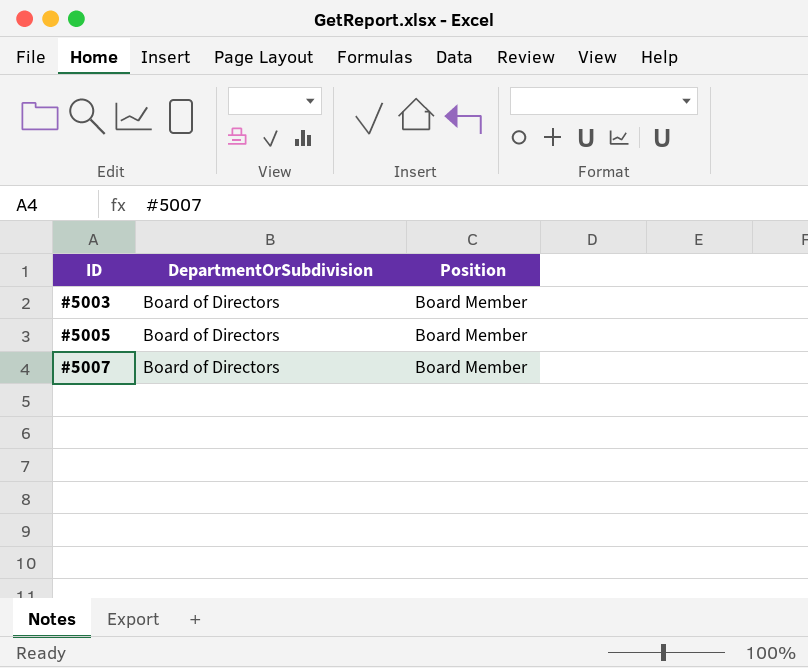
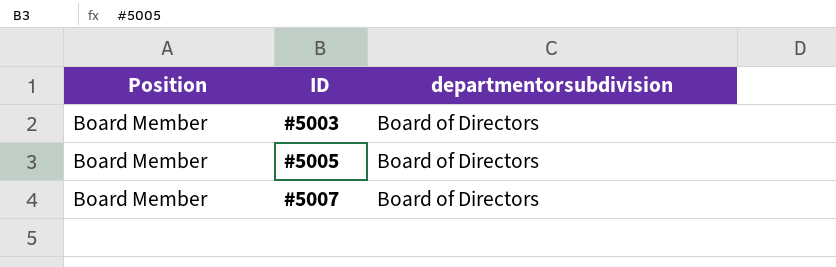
column Position | position: 3 -> 1
column name: DepartmentOrSubdivision -> departmentorsubdivision

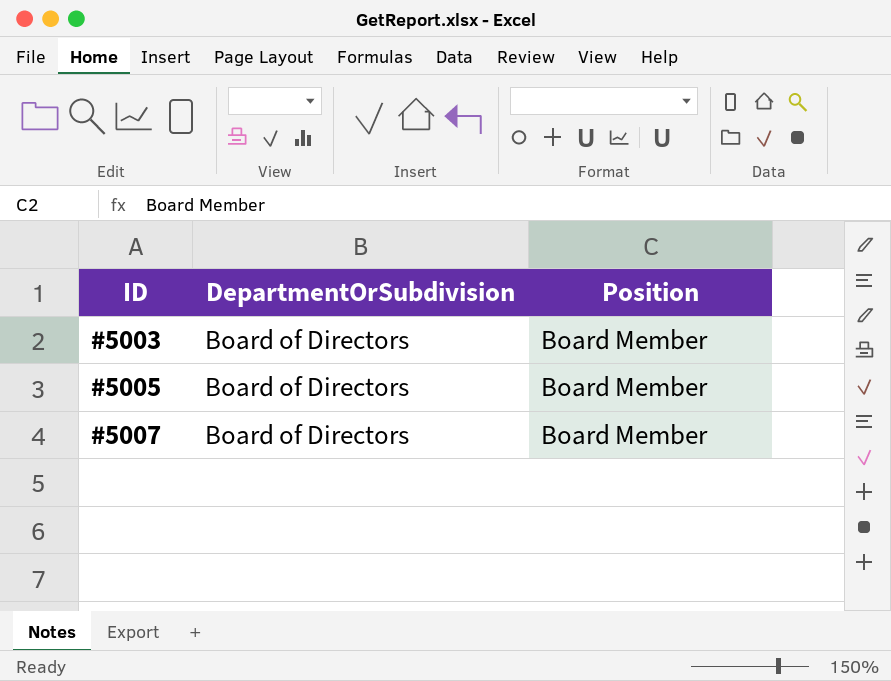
column name: departmentorsubdivision -> DepartmentOrSubdivision
column Position | position: 1 -> 3

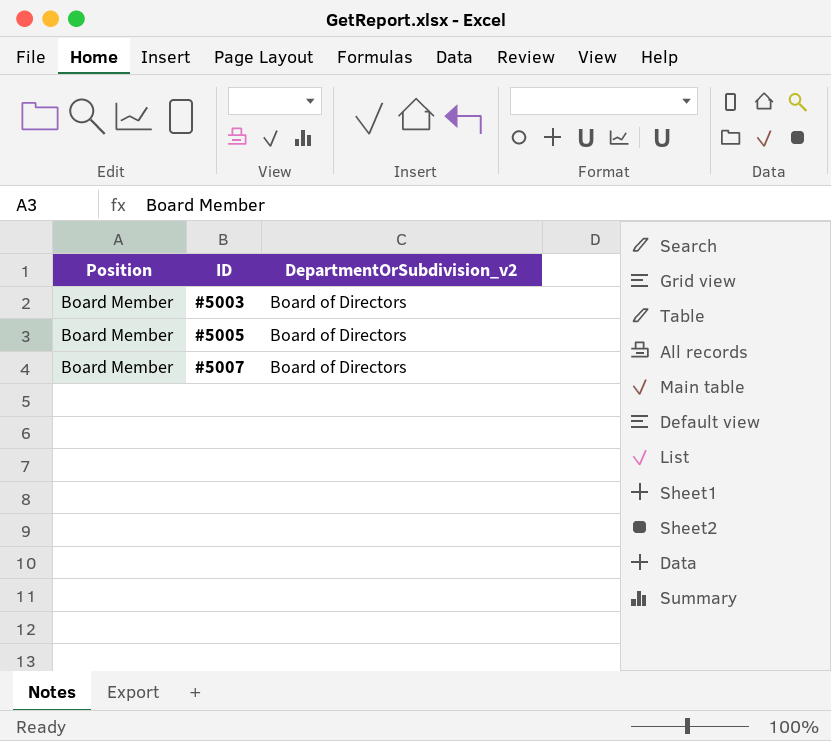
column Position | position: 3 -> 1
column name: DepartmentOrSubdivision -> DepartmentOrSubdivision_v2

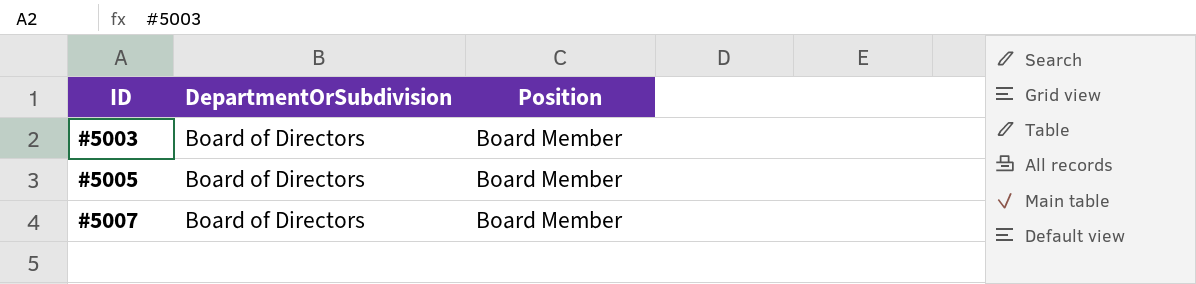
column name: DepartmentOrSubdivision_v2 -> DepartmentOrSubdivision
column Position | position: 1 -> 3

